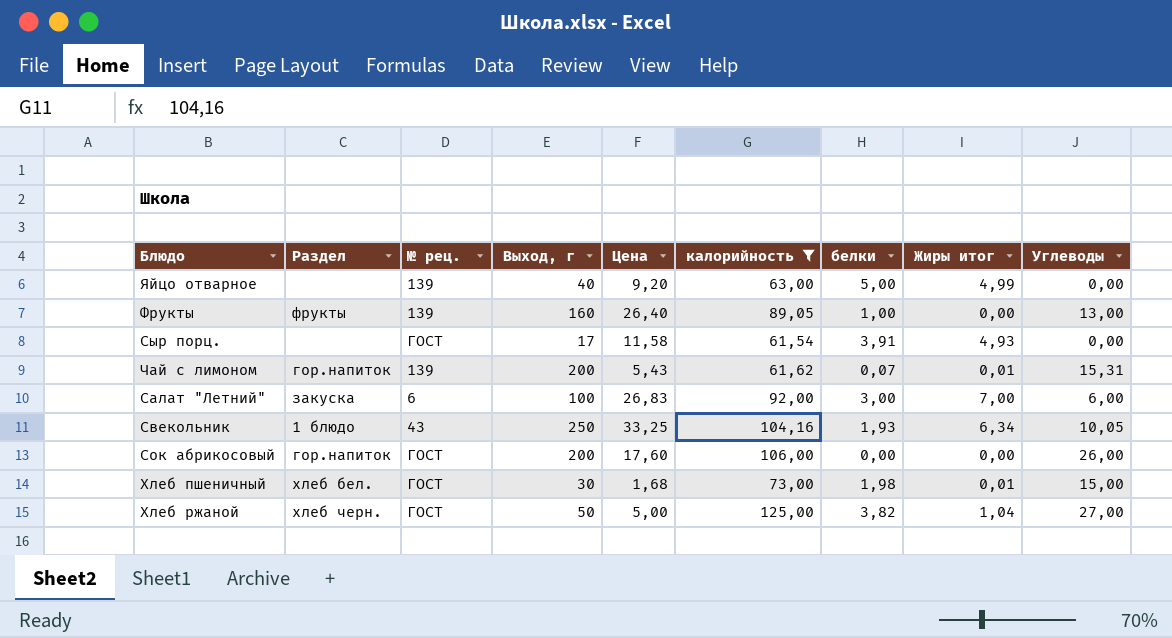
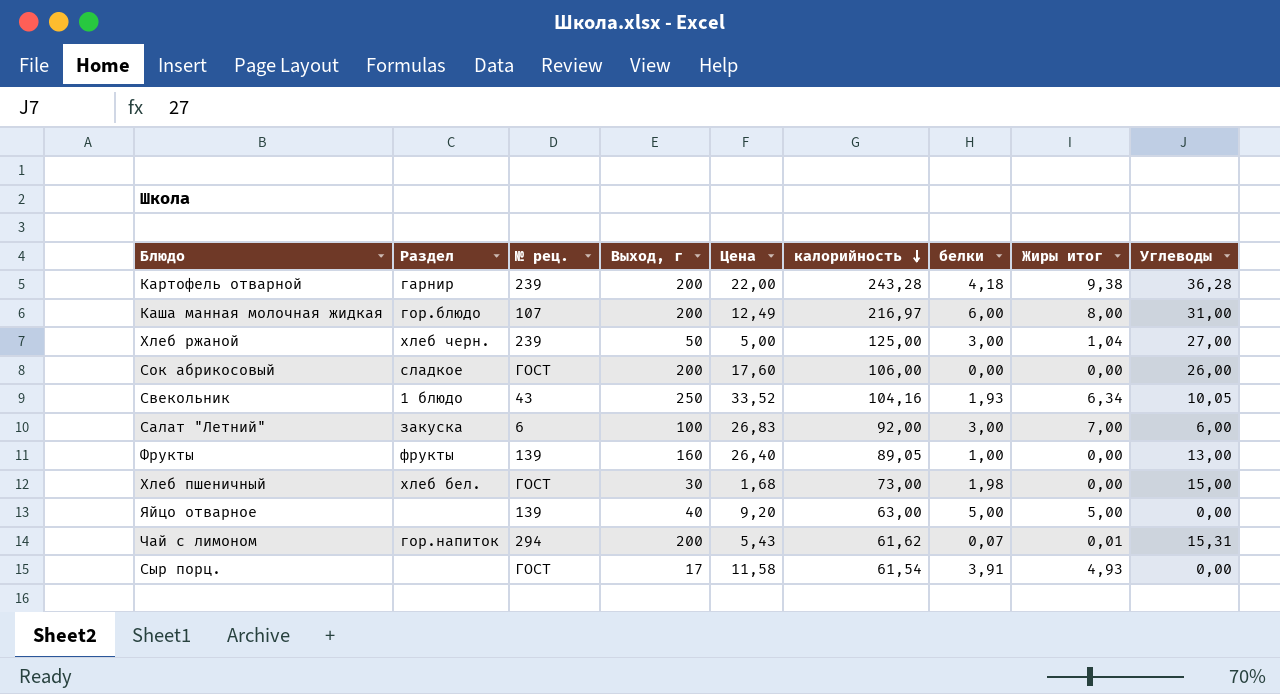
filter: калорийность <= 125,00 -> none
row order: none -> калорийность descending
Хлеб ржаной | № рец.: ГОСТ -> 239
Хлеб ржаной | белки: 3,82 -> 3,00
Сок абрикосовый | Раздел: гор.напиток -> сладкое
Свекольник | Цена: 33,25 -> 33,52
Хлеб пшеничный | Жиры итог: 0,01 -> 0,00
Яйцо отварное | Жиры итог: 4,99 -> 5,00
Чай с лимоном | № рец.: 139 -> 294

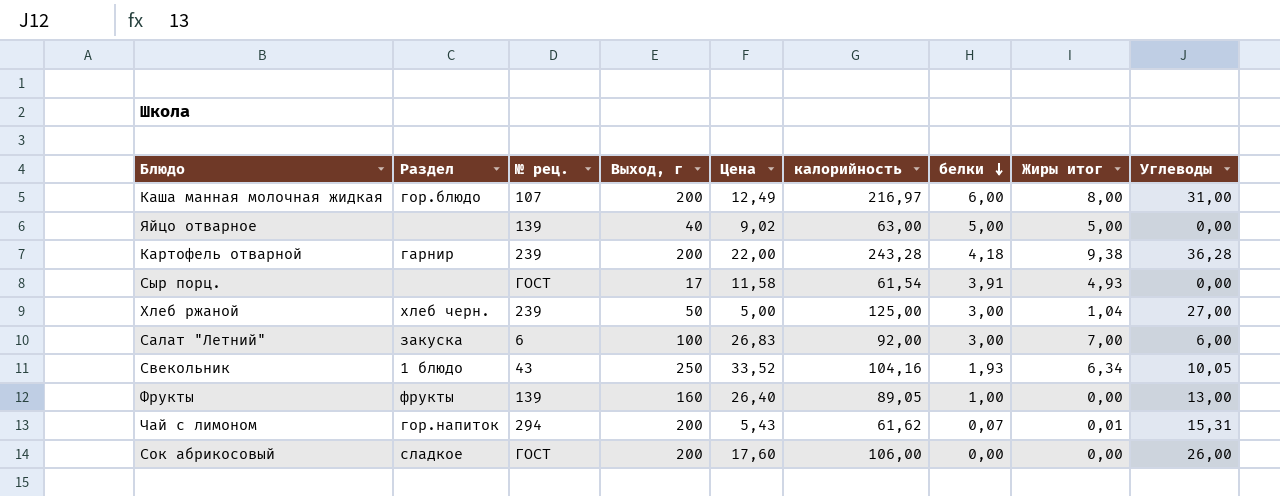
row order: калорийность descending -> белки descending
row Хлеб пшеничный: хлеб бел. | ГОСТ | 30 | 1,68 | 73,00 | 1,98 | 0,00 | 15,00 -> none
Яйцо отварное | Цена: 9,20 -> 9,02

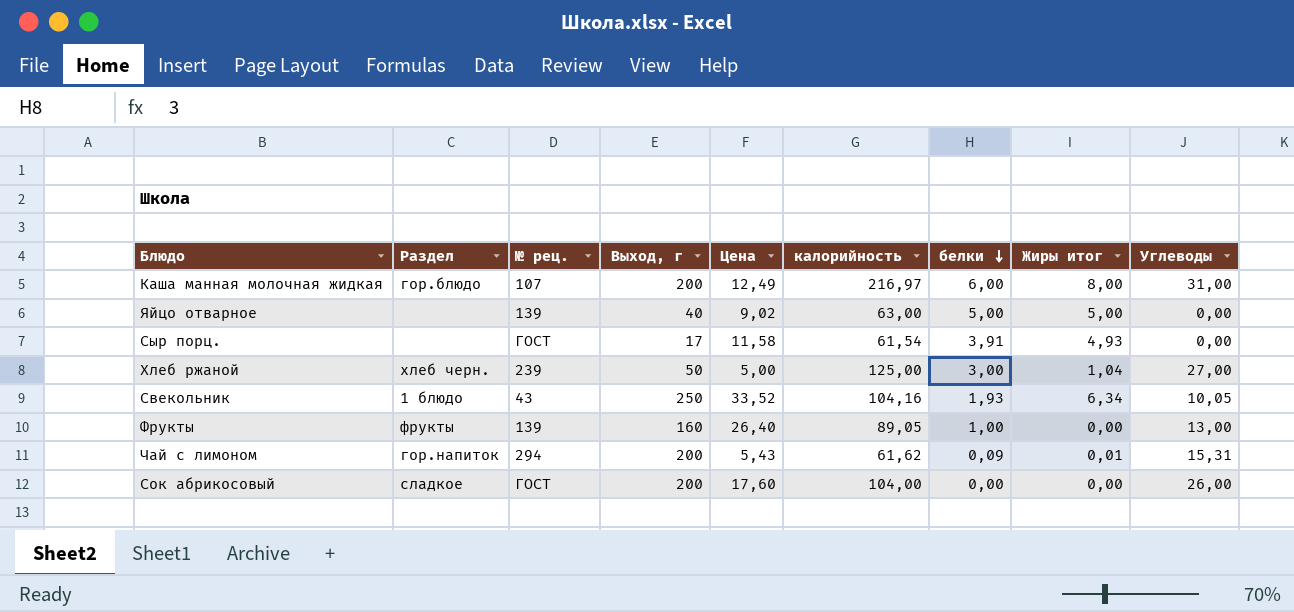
row Картофель отварной: гарнир | 239 | 200 | 22,00 | 243,28 | 4,18 | 9,38 | 36,28 -> none
row Салат "Летний": закуска | 6 | 100 | 26,83 | 92,00 | 3,00 | 7,00 | 6,00 -> none
Чай с лимоном | белки: 0,07 -> 0,09
Сок абрикосовый | калорийность: 106,00 -> 104,00

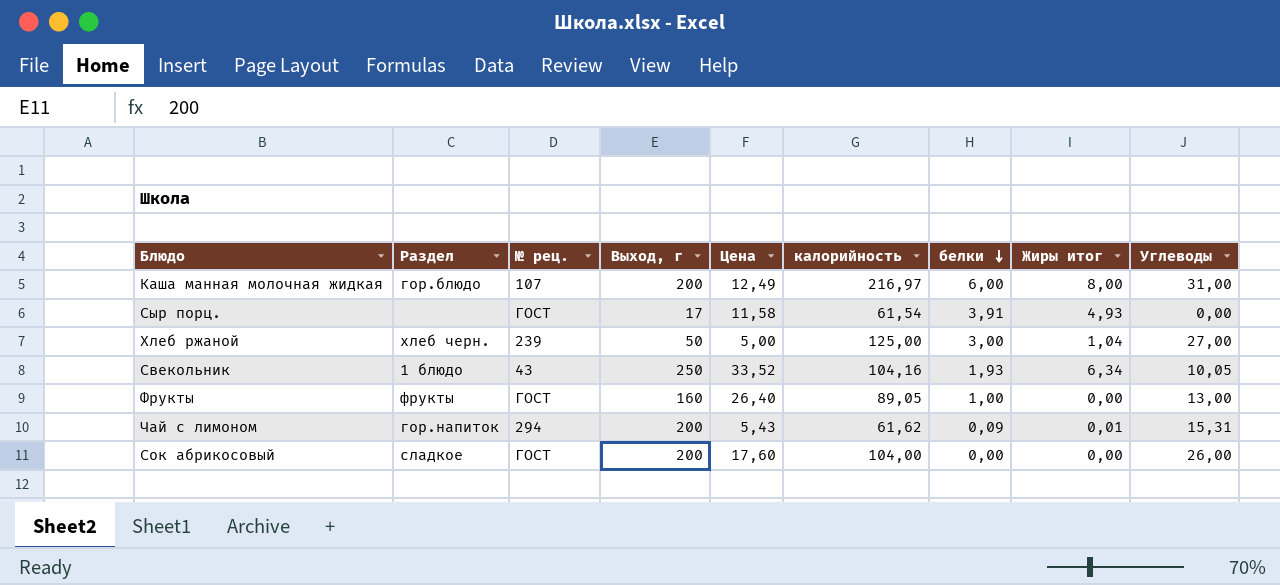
row Яйцо отварное: none | 139 | 40 | 9,02 | 63,00 | 5,00 | 5,00 | 0,00 -> none
Фрукты | № рец.: 139 -> ГОСТ

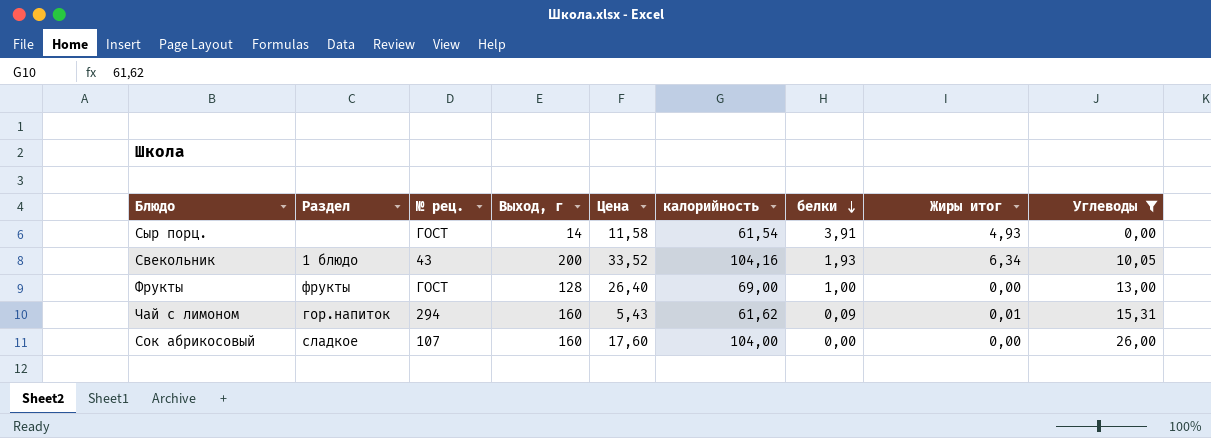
filter: none -> Углеводы <= 26,00
Сыр порц. | Выход, г: 17 -> 14
Свекольник | Выход, г: 250 -> 200
Фрукты | Выход, г: 160 -> 128
Фрукты | калорийность: 89,05 -> 69,00
Чай с лимоном | Выход, г: 200 -> 160
Сок абрикосовый | № рец.: ГОСТ -> 107
Сок абрикосовый | Выход, г: 200 -> 160

